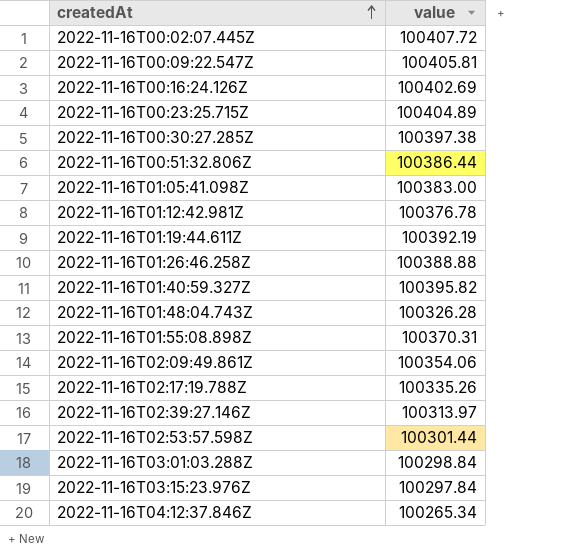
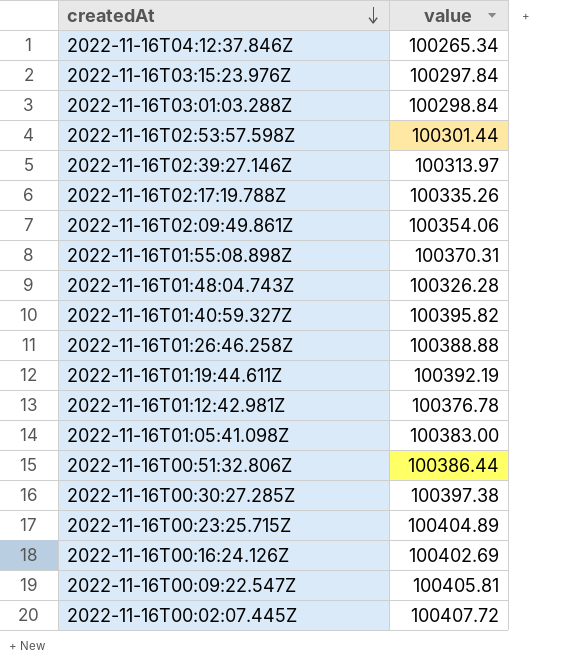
row order: createdAt ascending -> createdAt descending

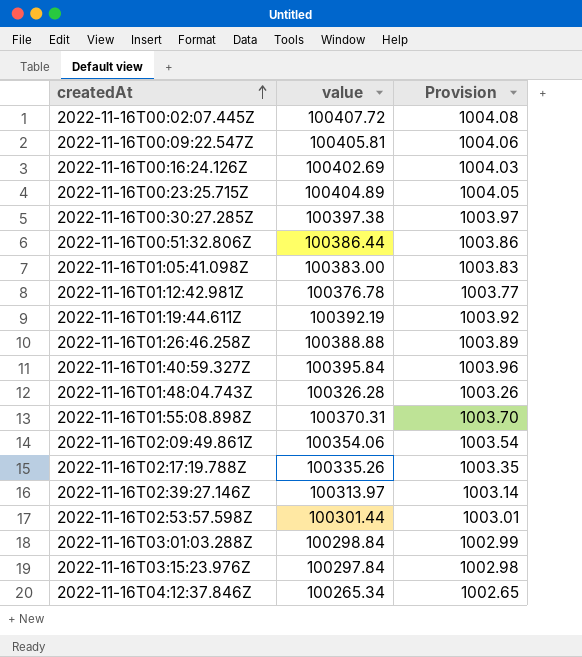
row order: createdAt descending -> createdAt ascending
column Provision | formula: none -> [value] * 0.01
2022-11-16T01:40:59.327Z | value: 100395.82 -> 100395.84

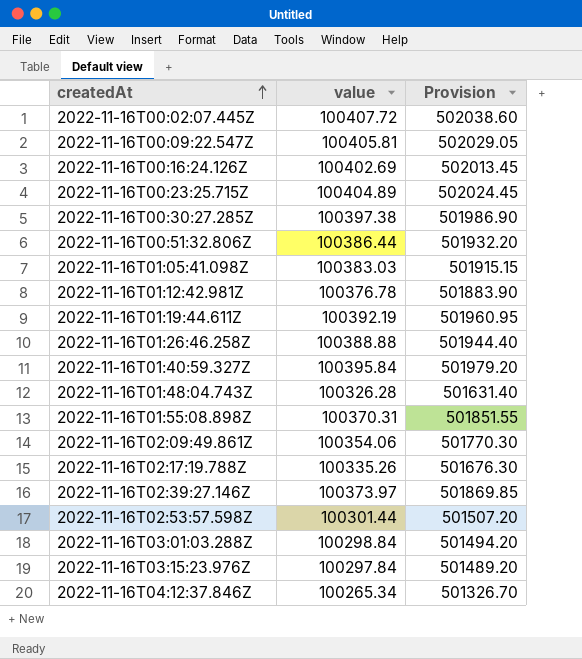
column Provision | formula: [value] * 0.01 -> [value] * 5
2022-11-16T01:05:41.098Z | value: 100383.00 -> 100383.03
2022-11-16T02:39:27.146Z | value: 100313.97 -> 100373.97

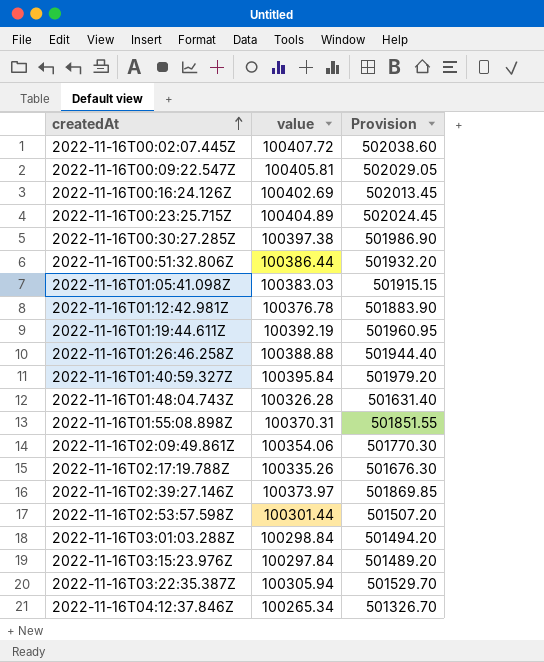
row 2022-11-16T03:22:35.387Z: none -> 100305.94 | 501529.70

